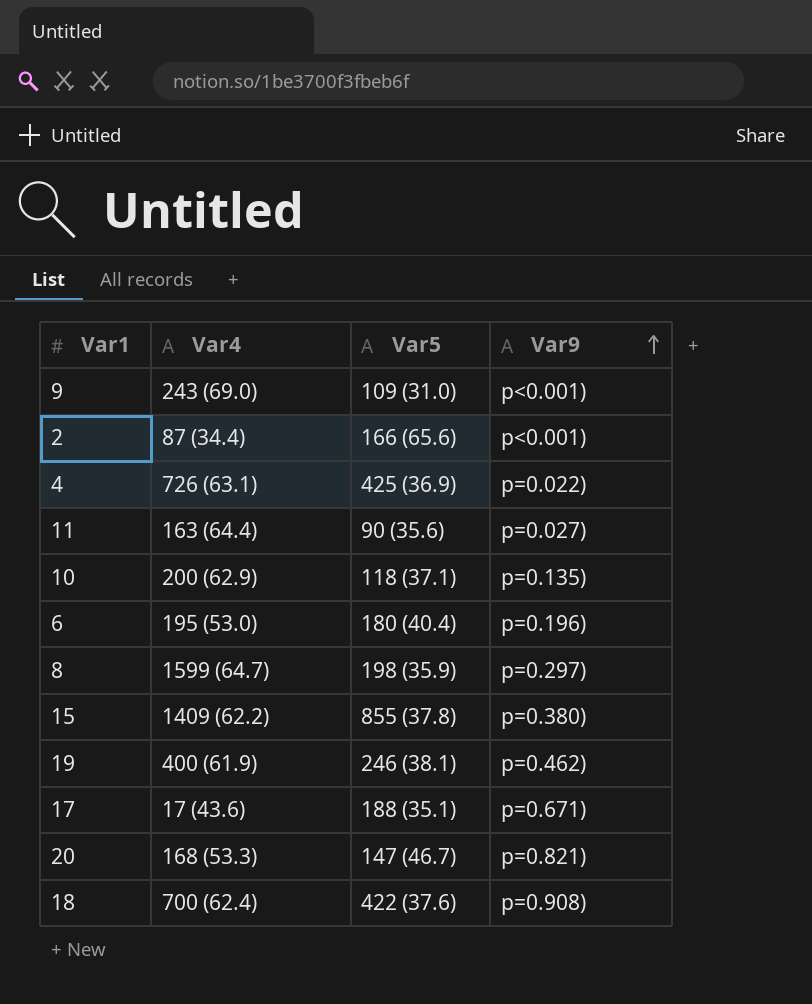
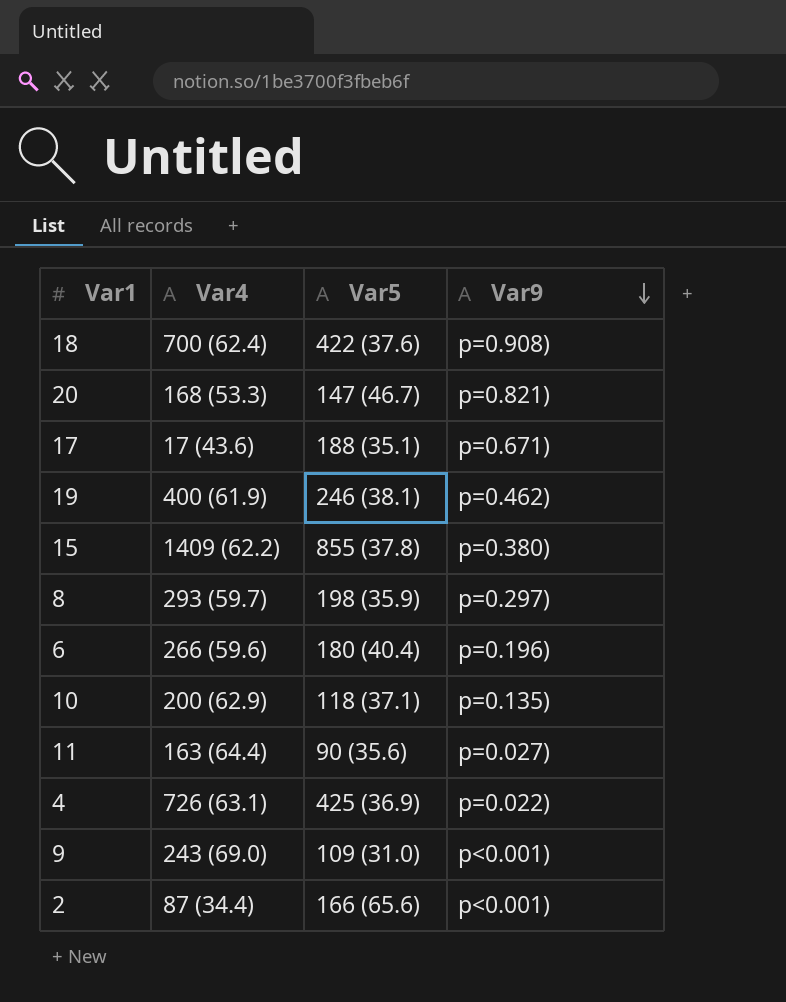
row order: Var9 ascending -> Var9 descending
8 | Var4: 1599 (64.7) -> 293 (59.7)
6 | Var4: 195 (53.0) -> 266 (59.6)

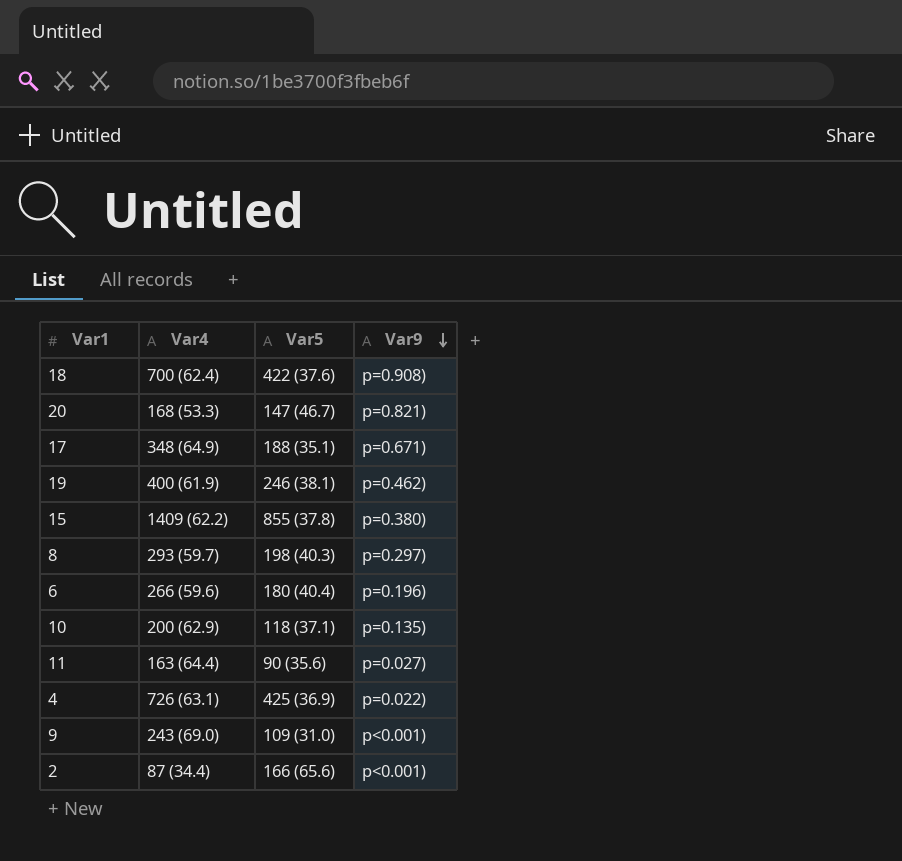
17 | Var4: 17 (43.6) -> 348 (64.9)
8 | Var5: 198 (35.9) -> 198 (40.3)

